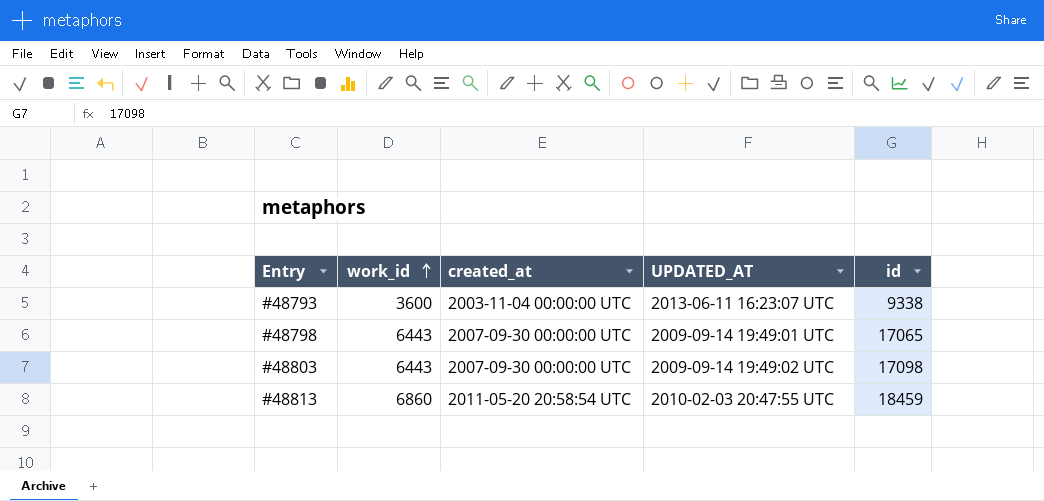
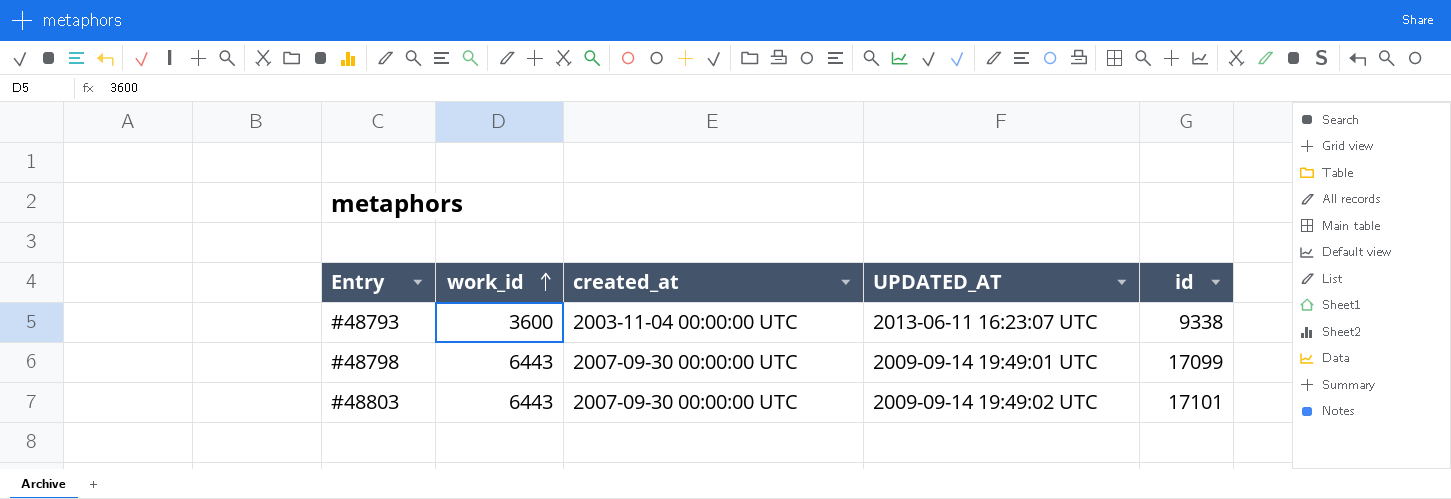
row #48813: 6860 | 2011-05-20 20:58:54 UTC | 2010-02-03 20:47:55 UTC | 18459 -> none
#48798 | id: 17065 -> 17099
#48803 | id: 17098 -> 17101

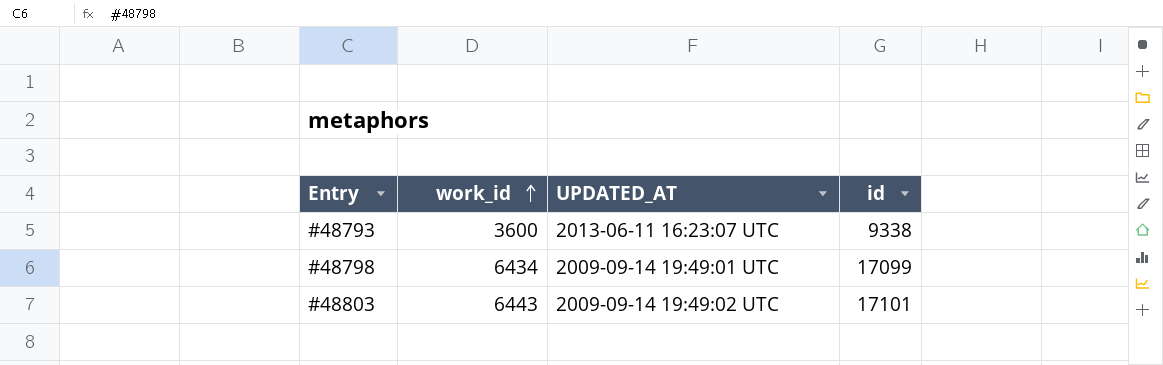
column created_at | position: 3 -> none
#48798 | work_id: 6443 -> 6434

